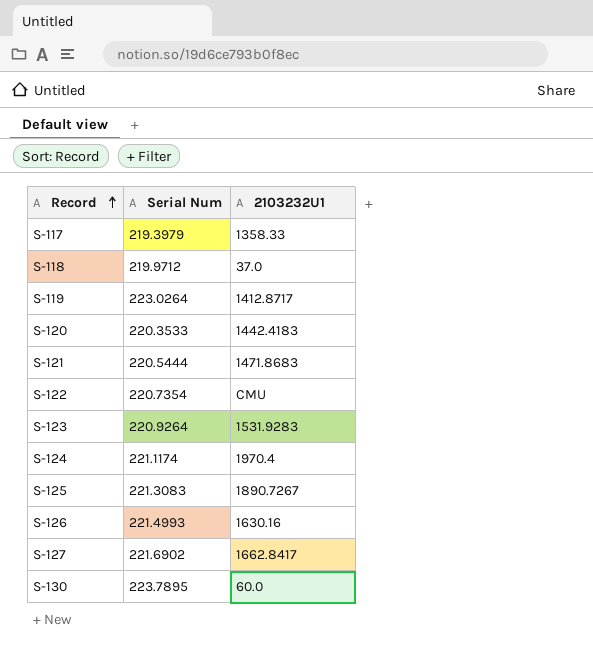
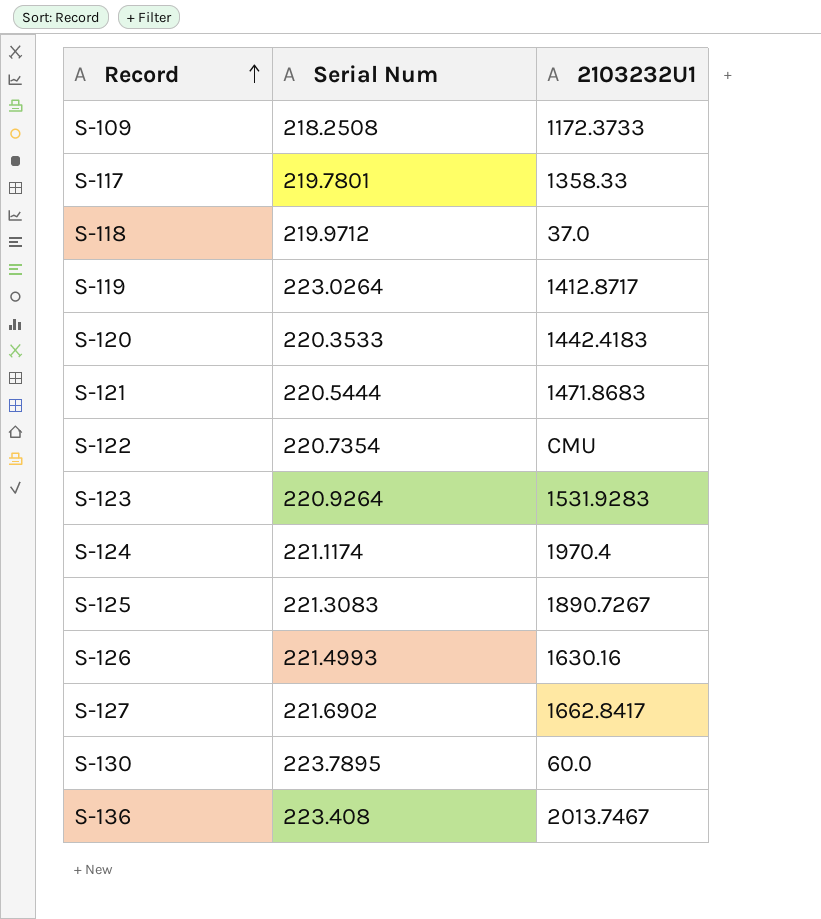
row S-109: none -> 218.2508 | 1172.3733
S-117 | Serial Num: 219.3979 -> 219.7801
row S-136: none -> 223.408 | 2013.7467

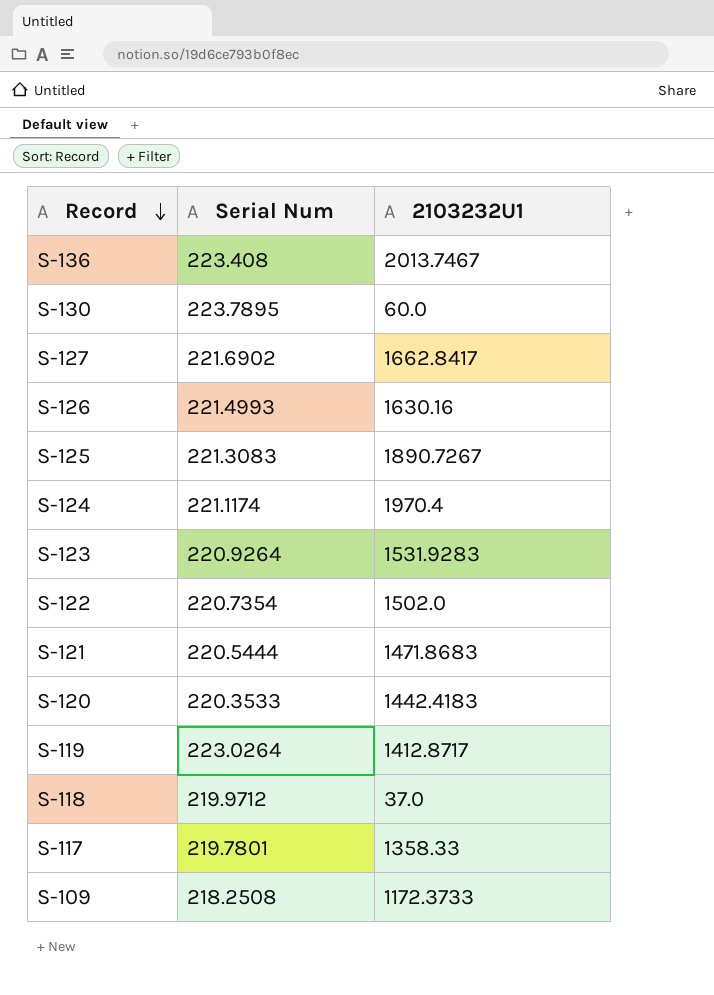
row order: Record ascending -> Record descending
S-122 | 2103232U1: CMU -> 1502.0

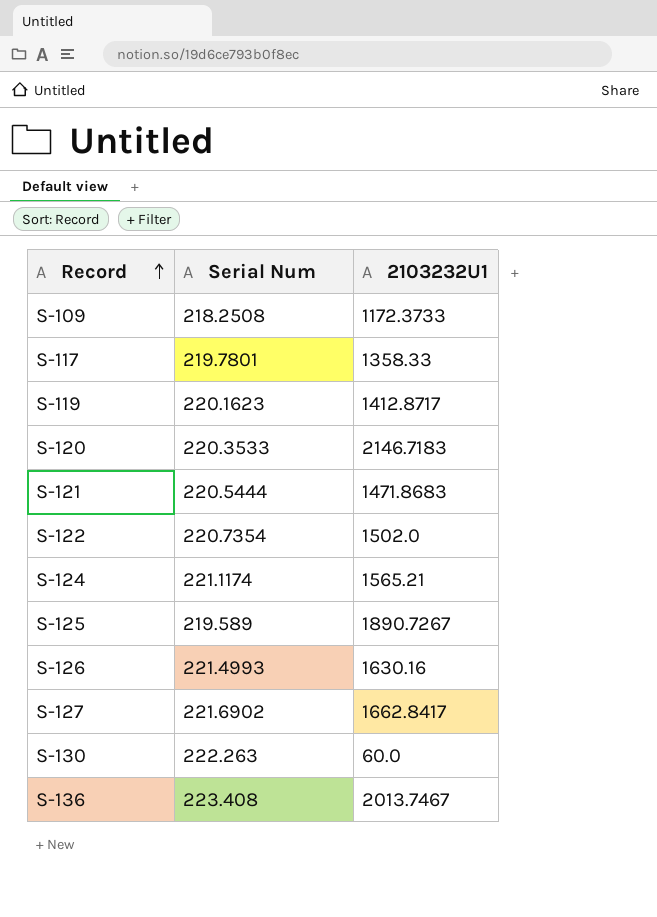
row order: Record descending -> Record ascending
row S-123: 220.9264 | 1531.9283 -> none
row S-118: 219.9712 | 37.0 -> none
S-119 | Serial Num: 223.0264 -> 220.1623
S-120 | 2103232U1: 1442.4183 -> 2146.7183
S-124 | 2103232U1: 1970.4 -> 1565.21
S-125 | Serial Num: 221.3083 -> 219.589
S-130 | Serial Num: 223.7895 -> 222.263

